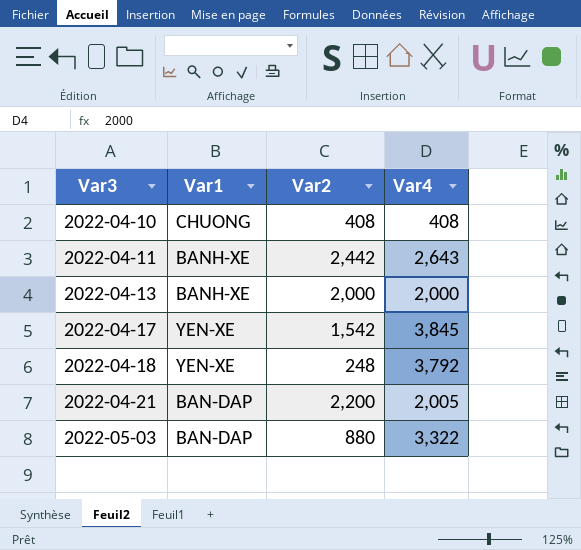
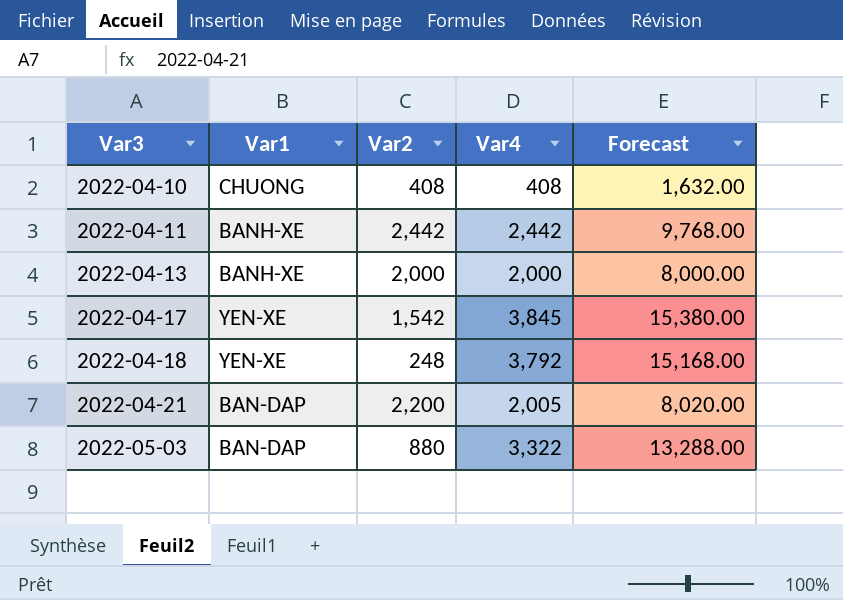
column Forecast | formula: none -> [Var4] * 4
2022-04-11 | Var4: 2,643 -> 2,442

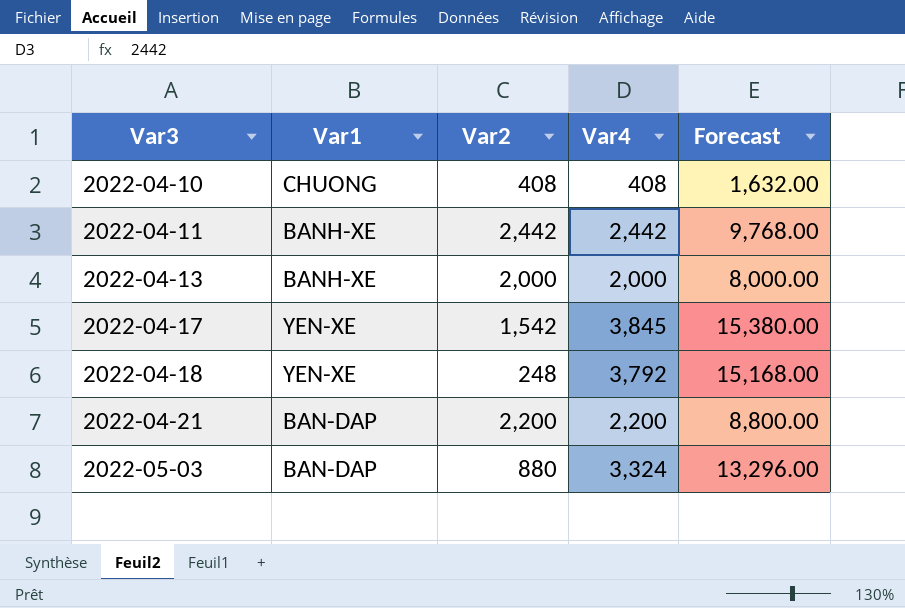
2022-04-21 | Var4: 2,005 -> 2,200
2022-04-21 | Forecast: 8,020.00 -> 8,800.00
2022-05-03 | Var4: 3,322 -> 3,324
2022-05-03 | Forecast: 13,288.00 -> 13,296.00

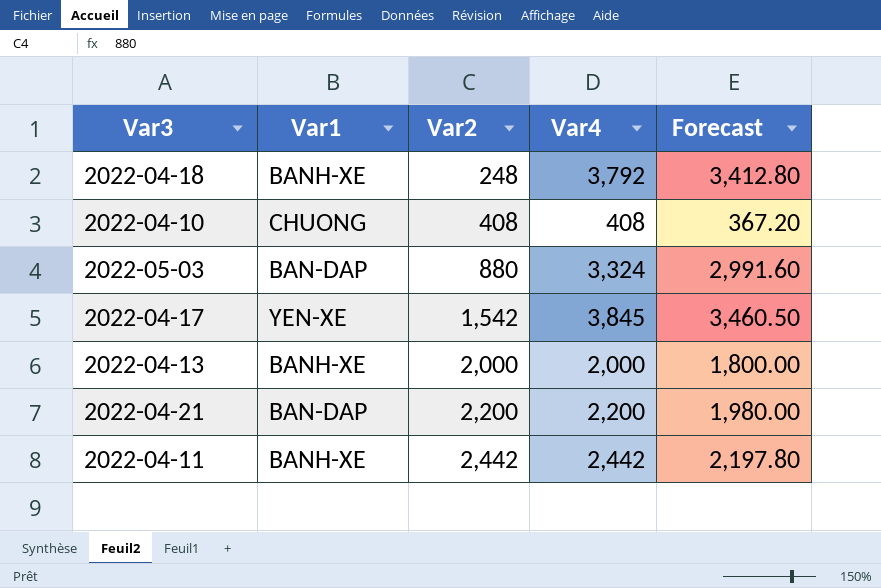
row order: Var3 ascending -> Var2 ascending
column Forecast | formula: [Var4] * 4 -> [Var4] * 0.9
2022-04-18 | Var1: YEN-XE -> BANH-XE

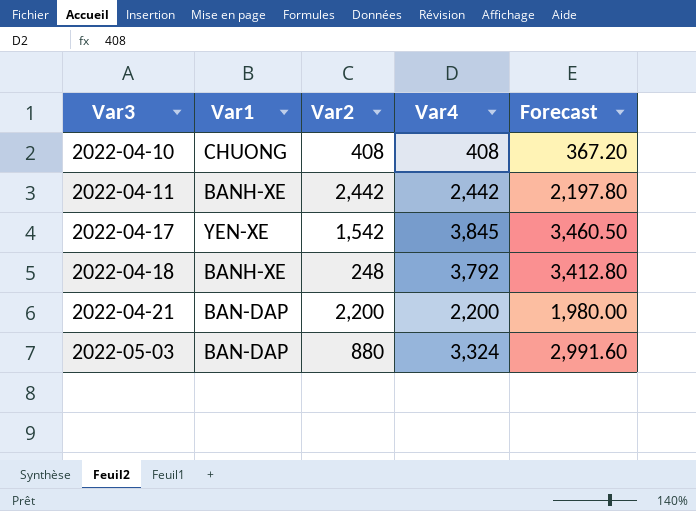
row order: Var2 ascending -> Var3 ascending
row 2022-04-13: BANH-XE | 2,000 | 2,000 | 1,800.00 -> none

